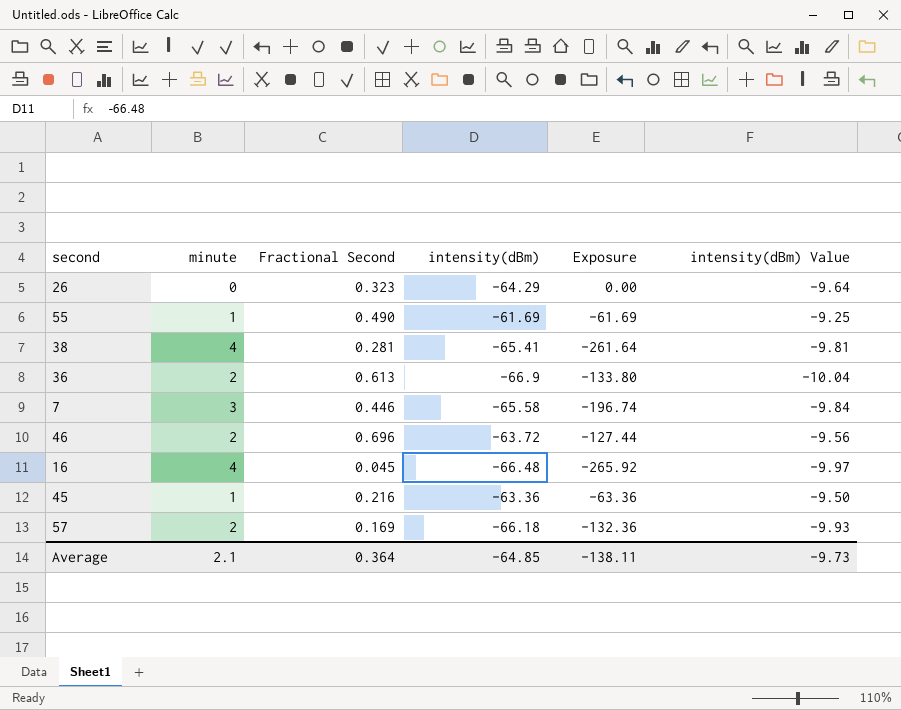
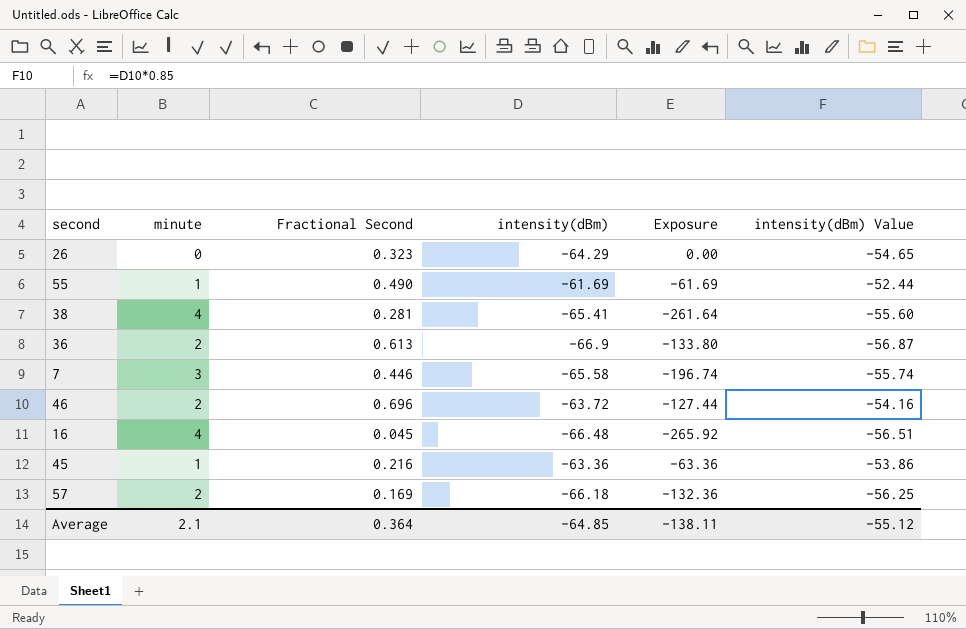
column intensity(dBm) Value | formula: [intensity(dBm)] * 0.15 -> [intensity(dBm)] * 0.85
Average | intensity(dBm) Value: -9.73 -> -55.12

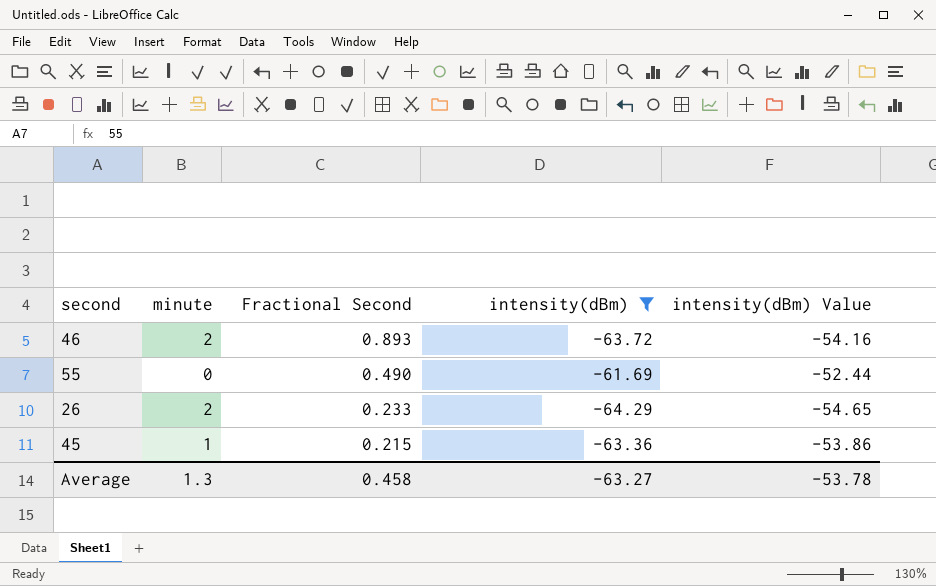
filter: none -> intensity(dBm) >= -64.29
row order: none -> Fractional Second descending
column Exposure | formula: [minute] * [intensity(dBm)] -> none
46 | Fractional Second: 0.696 -> 0.893
55 | minute: 1 -> 0
26 | minute: 0 -> 2
26 | Fractional Second: 0.323 -> 0.233
45 | Fractional Second: 0.216 -> 0.215
Average | minute: 2.1 -> 1.3
Average | Fractional Second: 0.364 -> 0.458
Average | intensity(dBm): -64.85 -> -63.27
Average | intensity(dBm) Value: -55.12 -> -53.78

